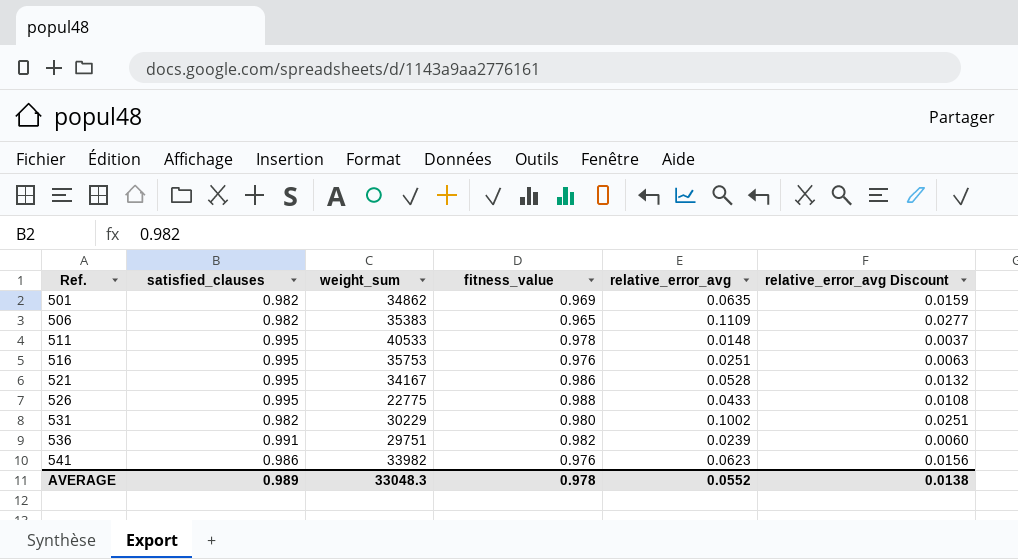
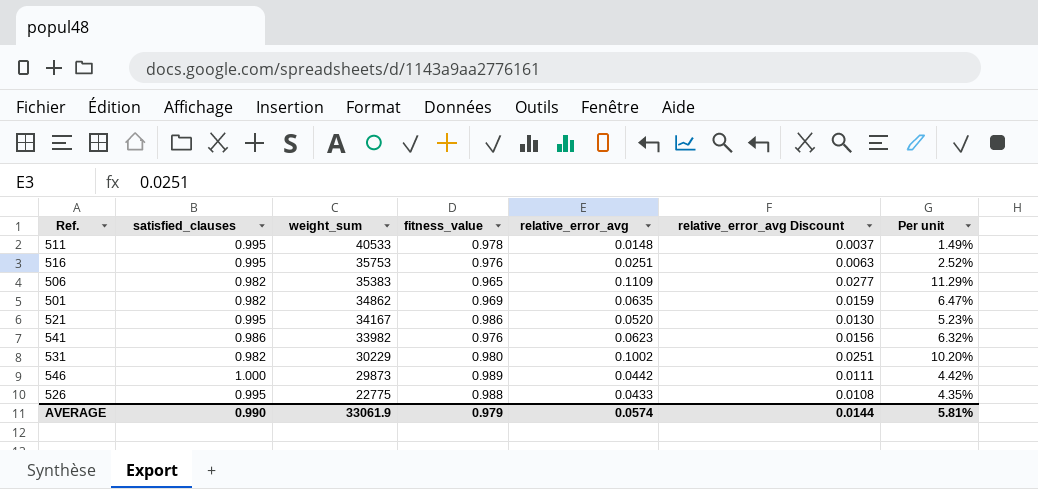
row order: Ref. ascending -> weight_sum descending
column Per unit | formula: none -> [relative_error_avg] / [satisfied_clauses]
row 536: 0.991 | 29751 | 0.982 | 0.0239 | 0.0060 -> none
521 | relative_error_avg: 0.0528 -> 0.0520
521 | relative_error_avg Discount: 0.0132 -> 0.0130
row 546: none -> 1.000 | 29873 | 0.989 | 0.0442 | 0.0111 | 4.42%
AVERAGE | satisfied_clauses: 0.989 -> 0.990
AVERAGE | weight_sum: 33048.3 -> 33061.9
AVERAGE | fitness_value: 0.978 -> 0.979
AVERAGE | relative_error_avg: 0.0552 -> 0.0574
AVERAGE | relative_error_avg Discount: 0.0138 -> 0.0144

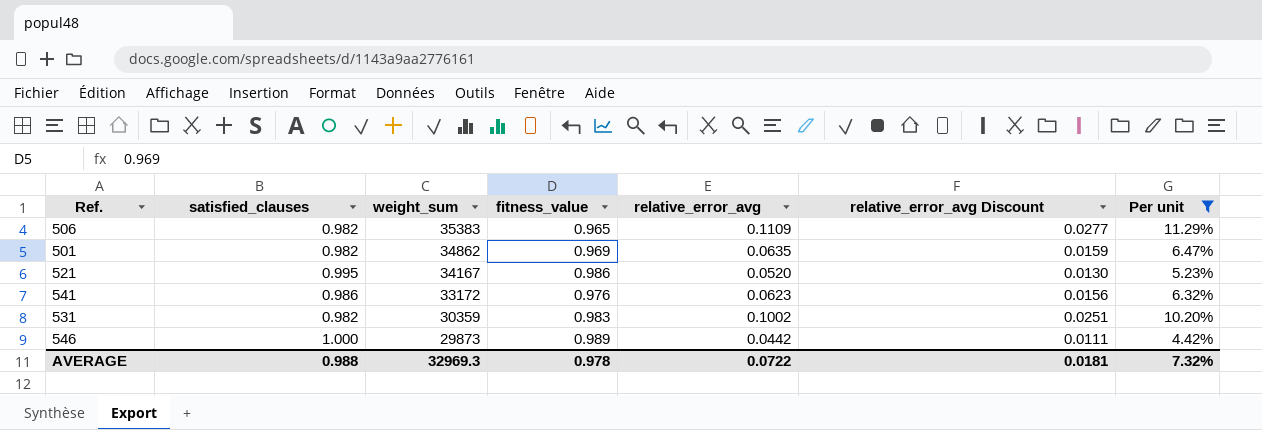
filter: none -> Per unit >= 4.42%
541 | weight_sum: 33982 -> 33172
531 | weight_sum: 30229 -> 30359
531 | fitness_value: 0.980 -> 0.983
AVERAGE | satisfied_clauses: 0.990 -> 0.988
AVERAGE | weight_sum: 33061.9 -> 32969.3
AVERAGE | fitness_value: 0.979 -> 0.978
AVERAGE | relative_error_avg: 0.0574 -> 0.0722
AVERAGE | relative_error_avg Discount: 0.0144 -> 0.0181
AVERAGE | Per unit: 5.81% -> 7.32%

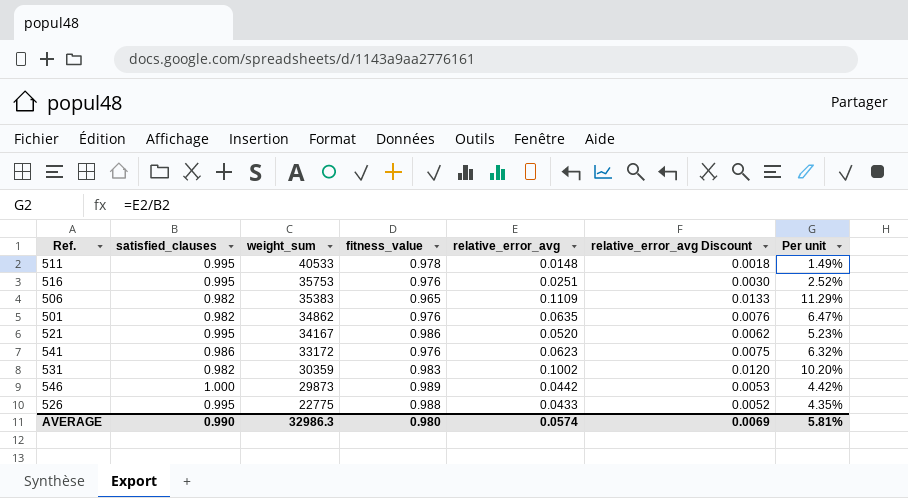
filter: Per unit >= 4.42% -> none
column relative_error_avg Discount | formula: [relative_error_avg] * 0.25 -> [relative_error_avg] * 0.12
501 | fitness_value: 0.969 -> 0.976
AVERAGE | satisfied_clauses: 0.988 -> 0.990
AVERAGE | weight_sum: 32969.3 -> 32986.3
AVERAGE | fitness_value: 0.978 -> 0.980
AVERAGE | relative_error_avg: 0.0722 -> 0.0574
AVERAGE | relative_error_avg Discount: 0.0181 -> 0.0069
AVERAGE | Per unit: 7.32% -> 5.81%

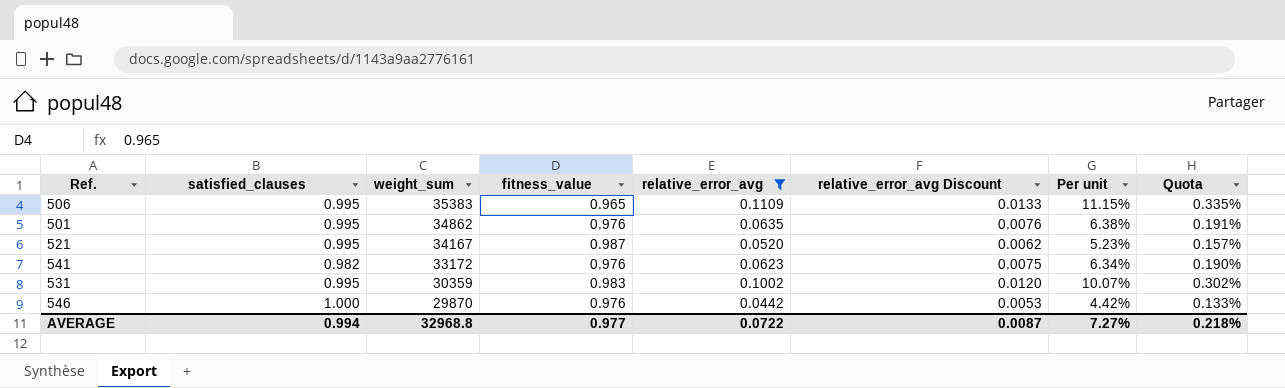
filter: none -> relative_error_avg >= 0.0442
column Quota | formula: none -> [Per unit] * 0.03
506 | satisfied_clauses: 0.982 -> 0.995
506 | Per unit: 11.29% -> 11.15%
501 | satisfied_clauses: 0.982 -> 0.995
501 | Per unit: 6.47% -> 6.38%
521 | fitness_value: 0.986 -> 0.987
541 | satisfied_clauses: 0.986 -> 0.982
541 | Per unit: 6.32% -> 6.34%
531 | satisfied_clauses: 0.982 -> 0.995
531 | Per unit: 10.20% -> 10.07%
546 | weight_sum: 29873 -> 29870
546 | fitness_value: 0.989 -> 0.976
AVERAGE | satisfied_clauses: 0.990 -> 0.994
AVERAGE | weight_sum: 32986.3 -> 32968.8
AVERAGE | fitness_value: 0.980 -> 0.977
AVERAGE | relative_error_avg: 0.0574 -> 0.0722
AVERAGE | relative_error_avg Discount: 0.0069 -> 0.0087
AVERAGE | Per unit: 5.81% -> 7.27%

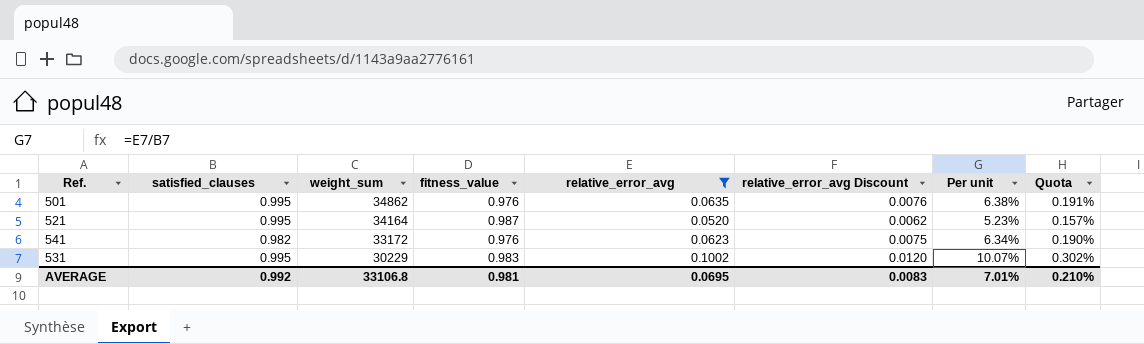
row 506: 0.995 | 35383 | 0.965 | 0.1109 | 0.0133 | 11.15% | 0.335% -> none
row 546: 1.000 | 29870 | 0.976 | 0.0442 | 0.0053 | 4.42% | 0.133% -> none
521 | weight_sum: 34167 -> 34164
531 | weight_sum: 30359 -> 30229
AVERAGE | satisfied_clauses: 0.994 -> 0.992
AVERAGE | weight_sum: 32968.8 -> 33106.8
AVERAGE | fitness_value: 0.977 -> 0.981
AVERAGE | relative_error_avg: 0.0722 -> 0.0695
AVERAGE | relative_error_avg Discount: 0.0087 -> 0.0083
AVERAGE | Per unit: 7.27% -> 7.01%
AVERAGE | Quota: 0.218% -> 0.210%

